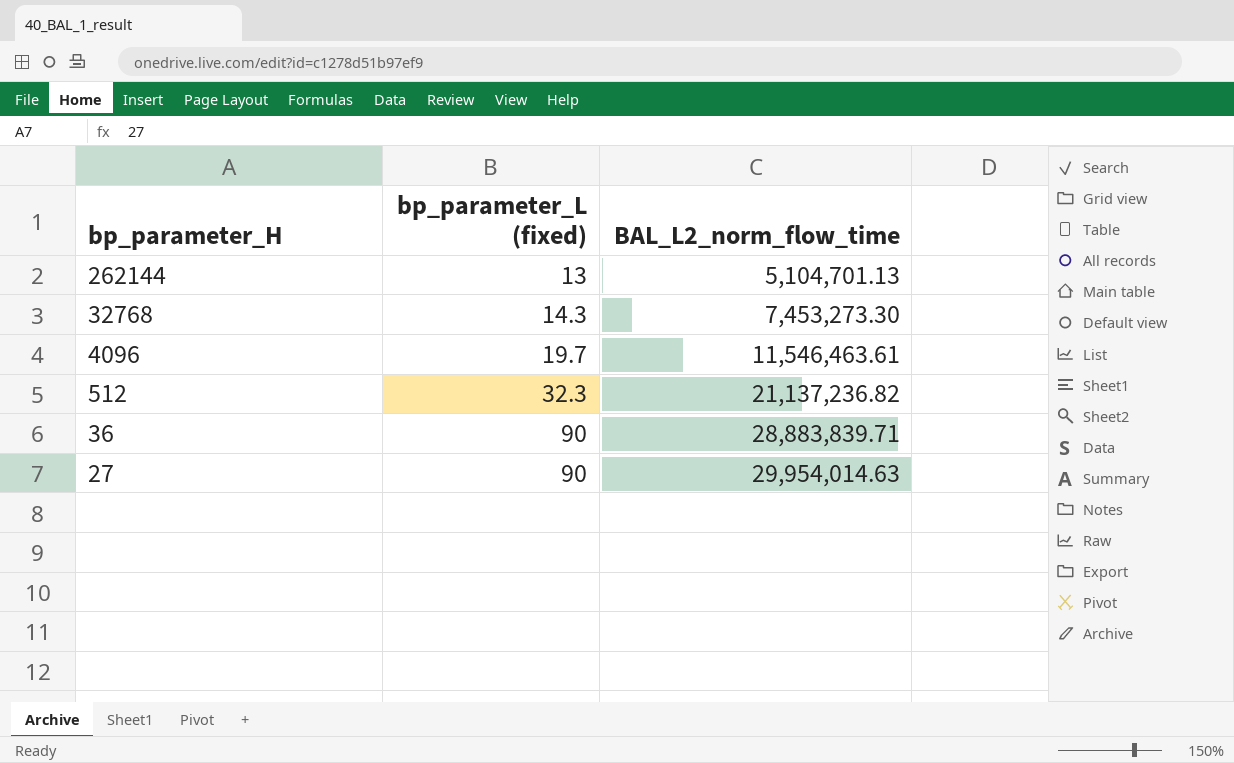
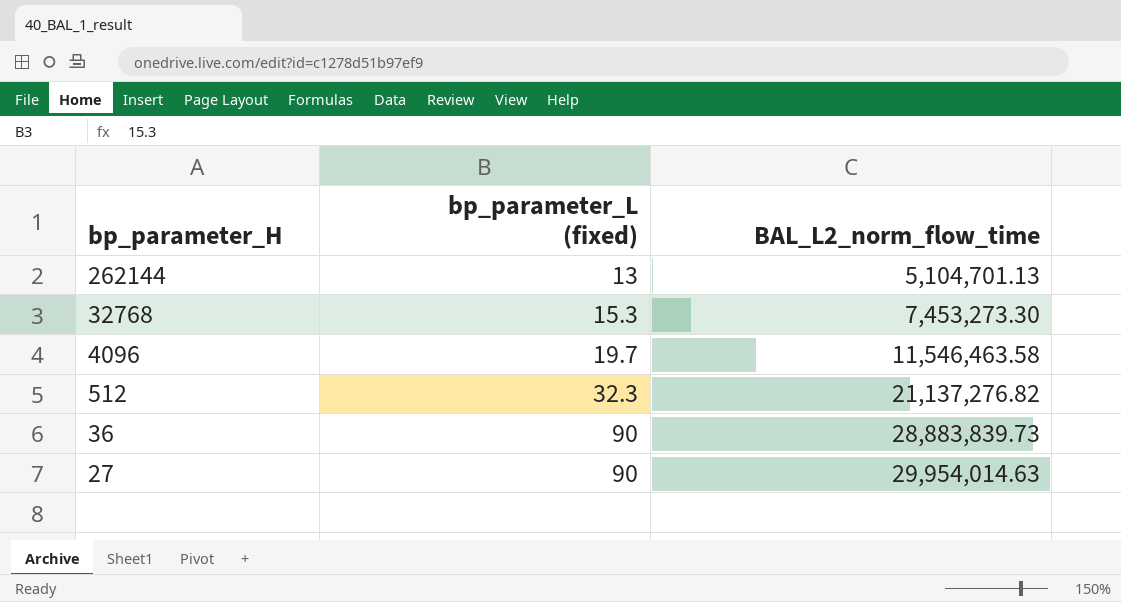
32768 | bp_parameter_L (fixed): 14.3 -> 15.3
4096 | BAL_L2_norm_flow_time: 11,546,463.61 -> 11,546,463.58
512 | BAL_L2_norm_flow_time: 21,137,236.82 -> 21,137,276.82
36 | BAL_L2_norm_flow_time: 28,883,839.71 -> 28,883,839.73

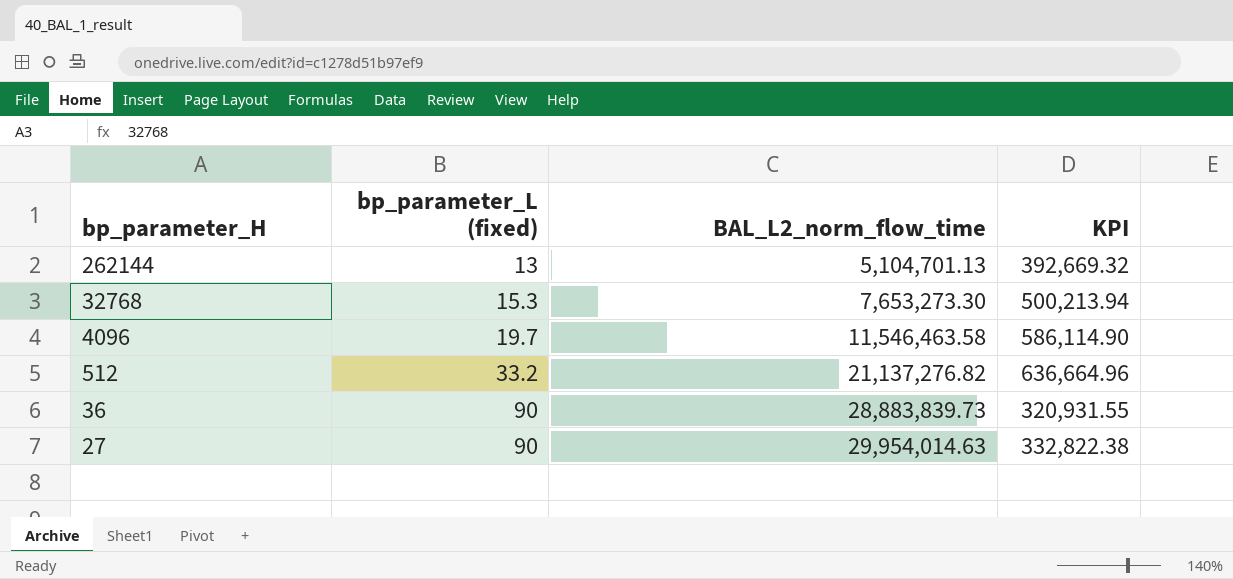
column KPI | formula: none -> [BAL_L2_norm_flow_time] / [bp_parameter_L (fixed)]
32768 | BAL_L2_norm_flow_time: 7,453,273.30 -> 7,653,273.30
512 | bp_parameter_L (fixed): 32.3 -> 33.2

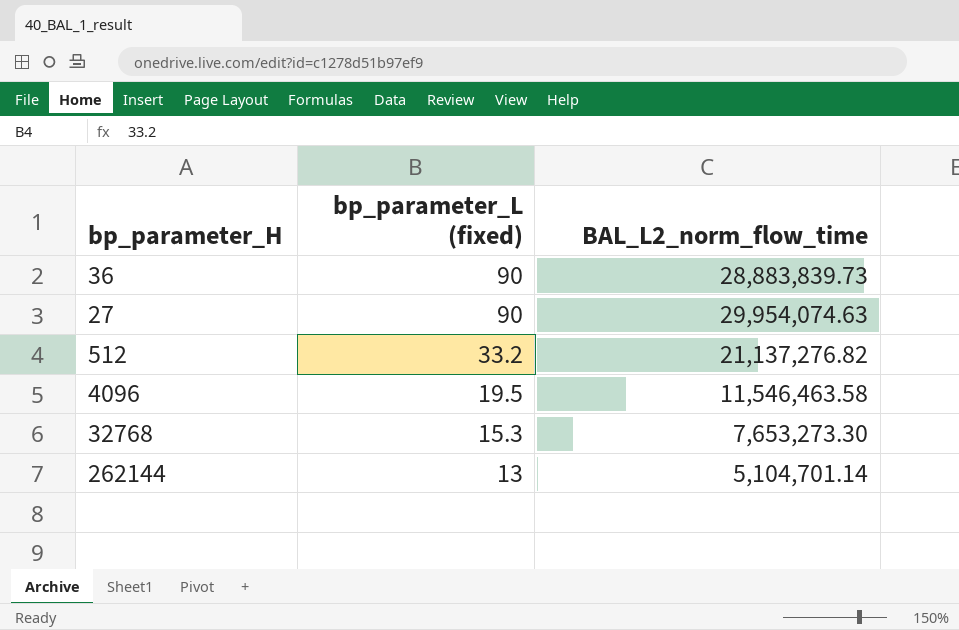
row order: bp_parameter_H descending -> bp_parameter_L (fixed) descending
column KPI | formula: [BAL_L2_norm_flow_time] / [bp_parameter_L (fixed)] -> none
27 | BAL_L2_norm_flow_time: 29,954,014.63 -> 29,954,074.63
4096 | bp_parameter_L (fixed): 19.7 -> 19.5
262144 | BAL_L2_norm_flow_time: 5,104,701.13 -> 5,104,701.14

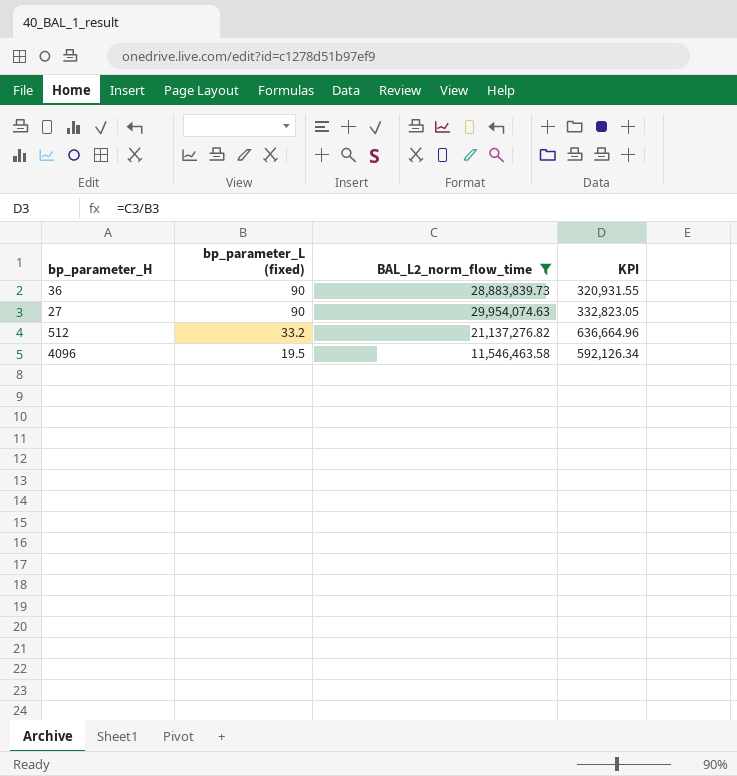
filter: none -> BAL_L2_norm_flow_time >= 11,546,463.58
column KPI | formula: none -> [BAL_L2_norm_flow_time] / [bp_parameter_L (fixed)]

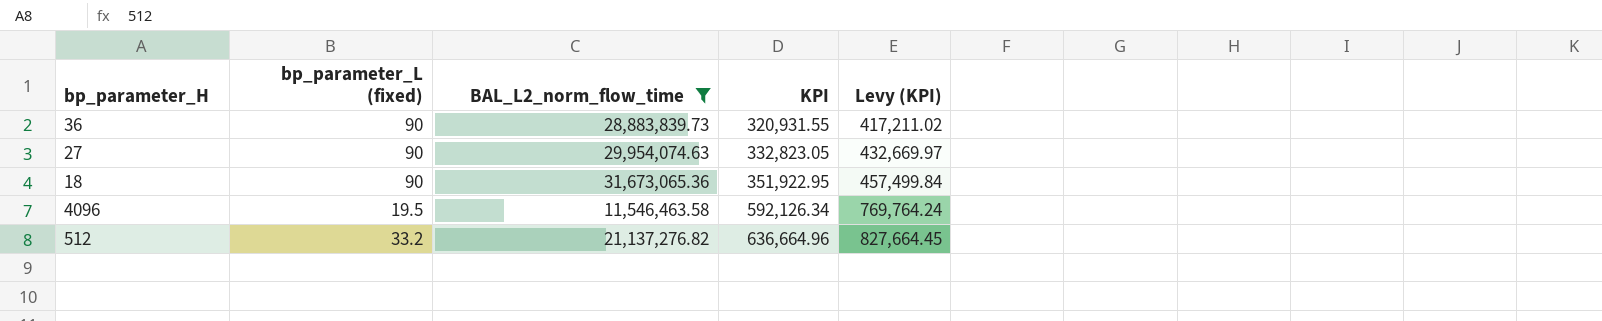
row order: bp_parameter_L (fixed) descending -> KPI ascending
column Levy (KPI) | formula: none -> [KPI] * 1.3
row 18: none -> 90 | 31,673,065.36 | 351,922.95 | 457,499.84

